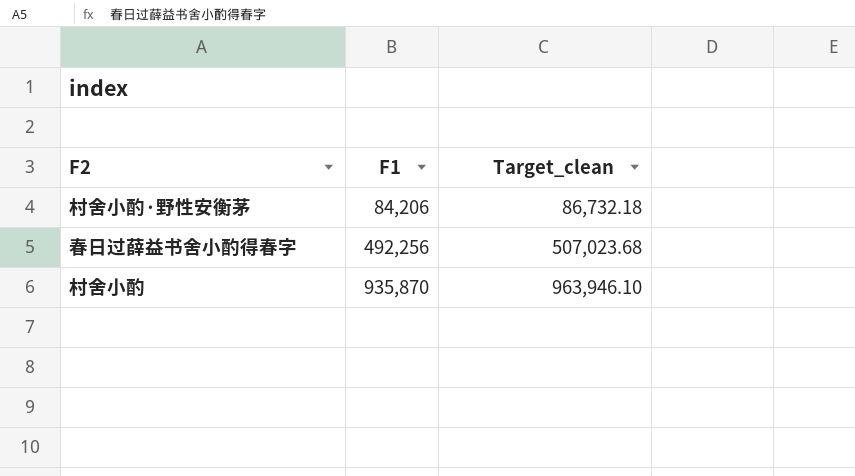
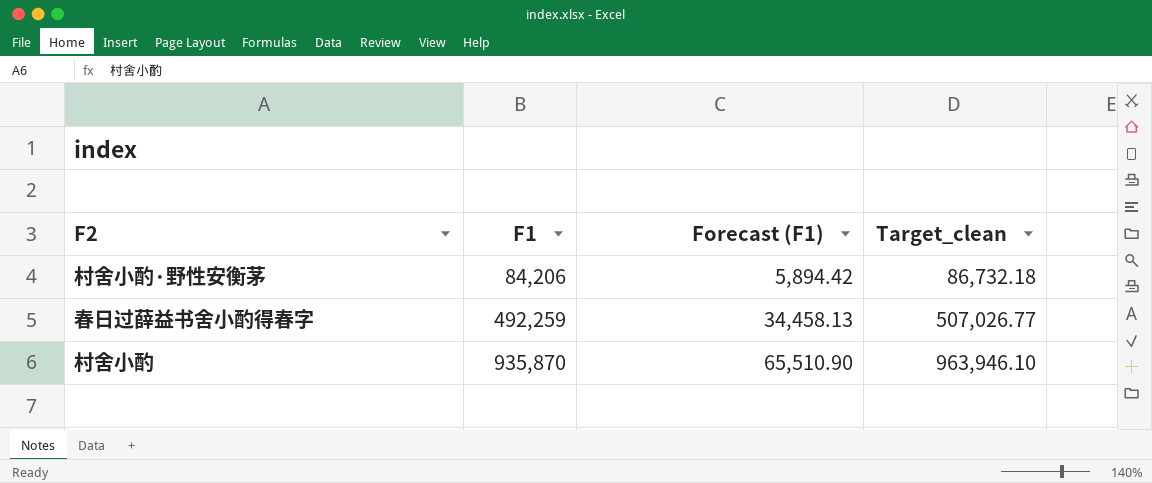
column Forecast (F1) | formula: none -> [F1] * 0.07
春日过薛益书舍小酌得春字 | F1: 492,256 -> 492,259
春日过薛益书舍小酌得春字 | Target_clean: 507,023.68 -> 507,026.77

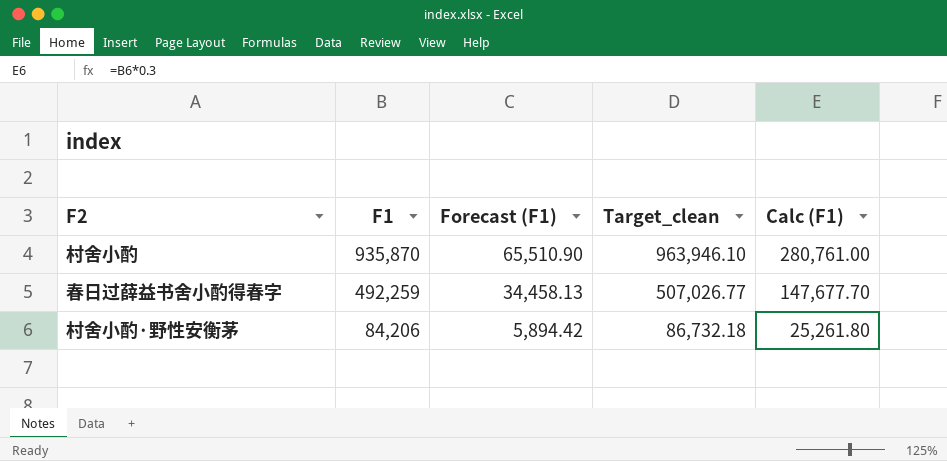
row order: F1 ascending -> F1 descending
column Calc (F1) | formula: none -> [F1] * 0.3

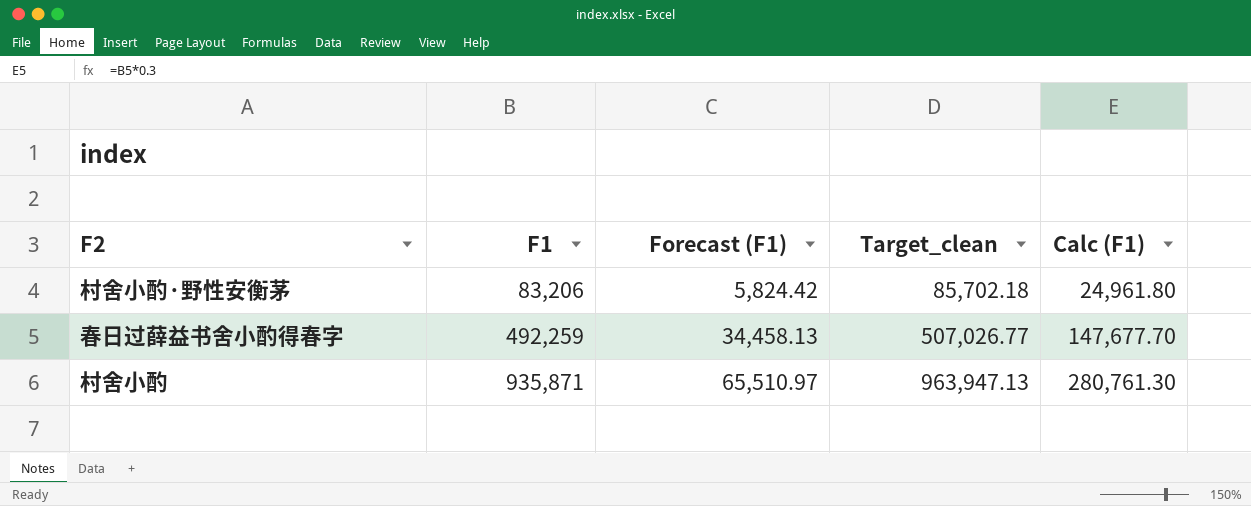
row order: F1 descending -> F1 ascending
村舍小酌·野性安衡茅 | F1: 84,206 -> 83,206
村舍小酌·野性安衡茅 | Forecast (F1): 5,894.42 -> 5,824.42
村舍小酌·野性安衡茅 | Target_clean: 86,732.18 -> 85,702.18
村舍小酌·野性安衡茅 | Calc (F1): 25,261.80 -> 24,961.80
村舍小酌 | F1: 935,870 -> 935,871
村舍小酌 | Forecast (F1): 65,510.90 -> 65,510.97
村舍小酌 | Target_clean: 963,946.10 -> 963,947.13
村舍小酌 | Calc (F1): 280,761.00 -> 280,761.30

